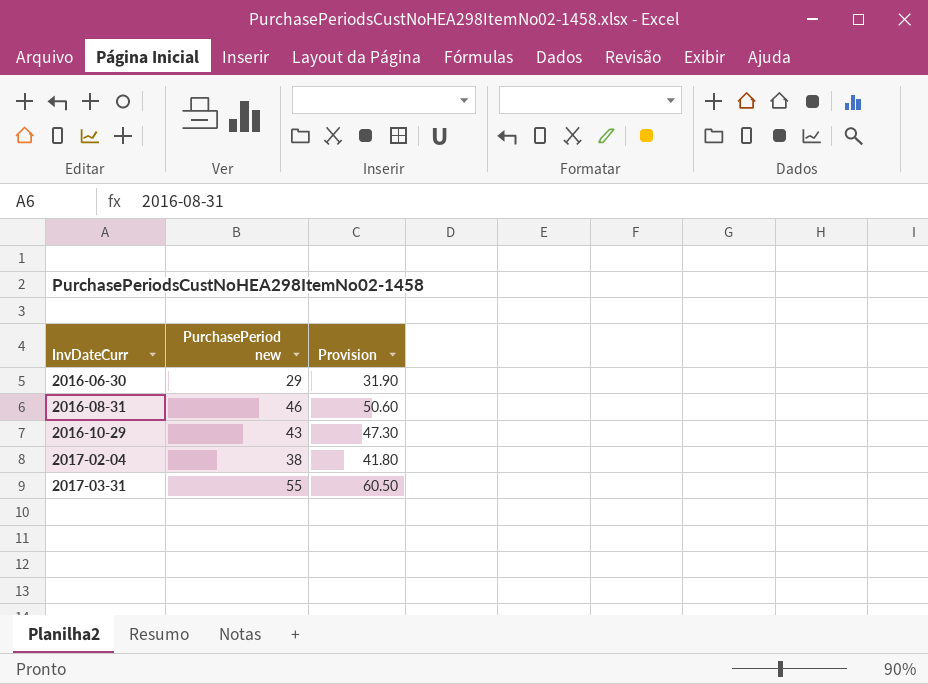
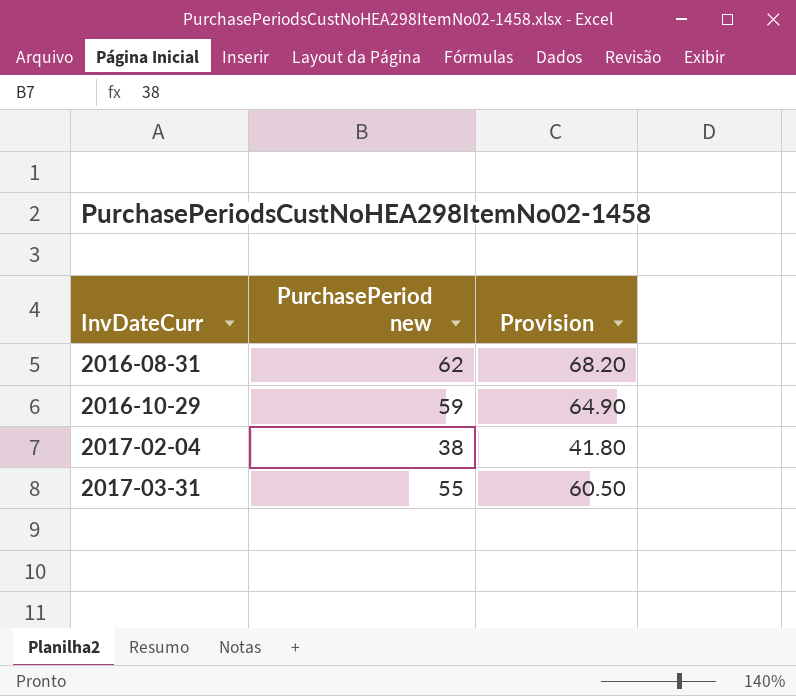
row 2016-06-30: 29 | 31.90 -> none
2016-08-31 | PurchasePeriod new: 46 -> 62
2016-08-31 | Provision: 50.60 -> 68.20
2016-10-29 | PurchasePeriod new: 43 -> 59
2016-10-29 | Provision: 47.30 -> 64.90

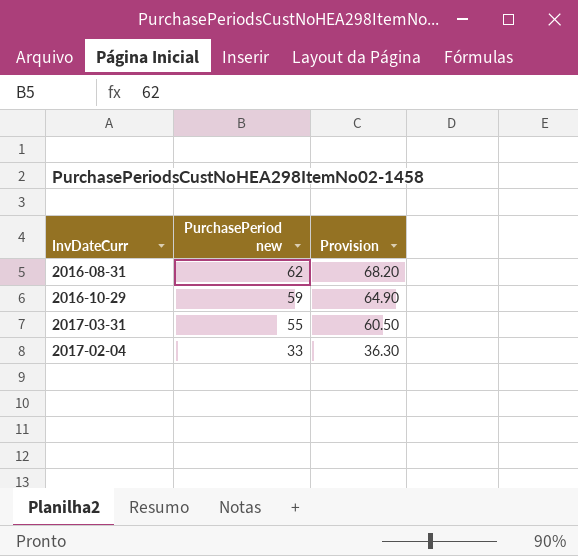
row order: InvDateCurr ascending -> PurchasePeriod new descending
2017-02-04 | PurchasePeriod new: 38 -> 33
2017-02-04 | Provision: 41.80 -> 36.30

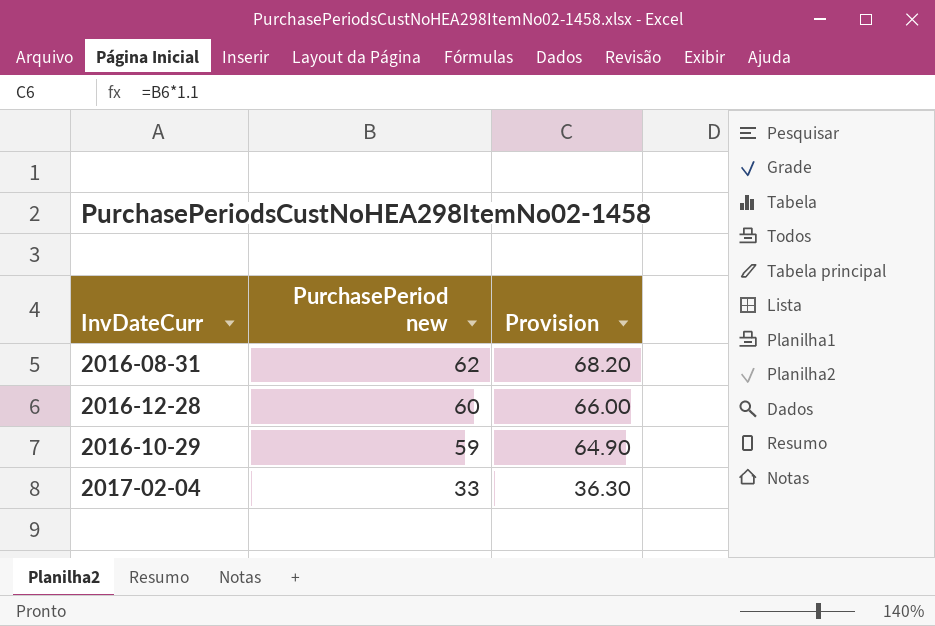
row 2017-03-31: 55 | 60.50 -> none
row 2016-12-28: none -> 60 | 66.00

